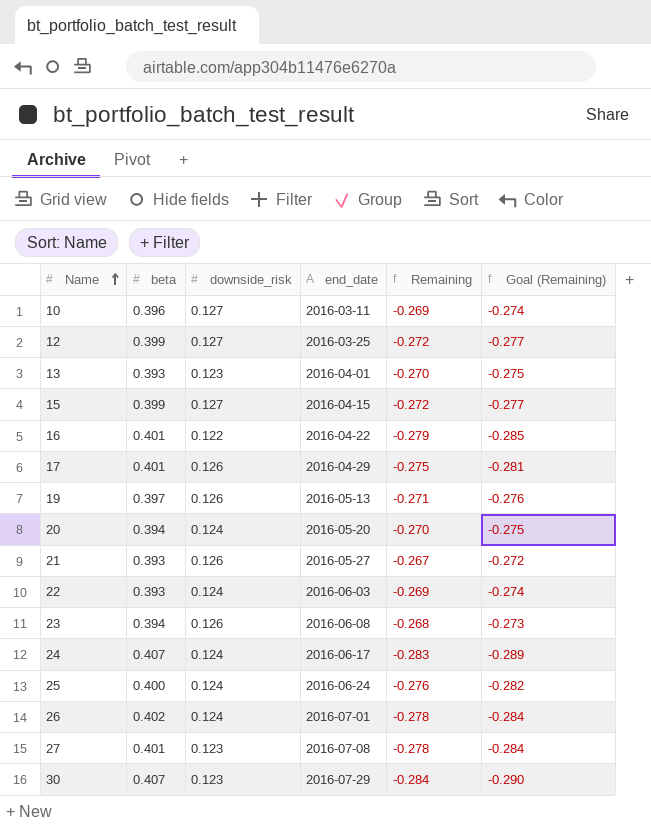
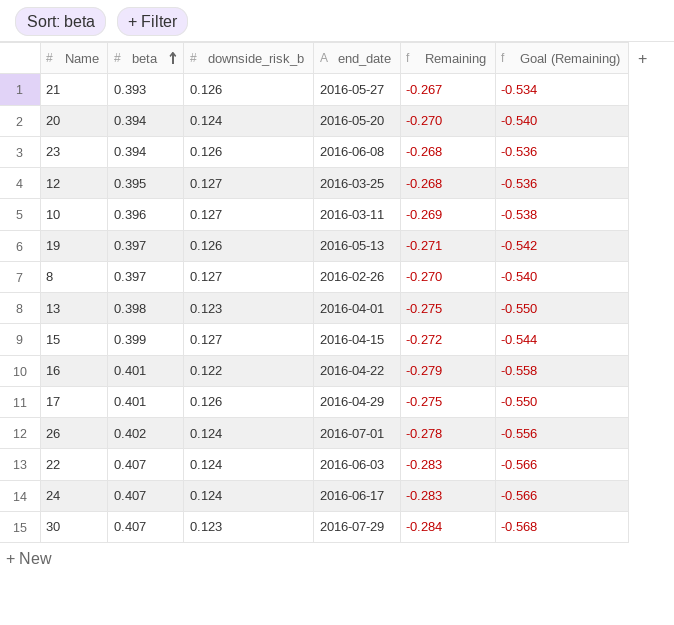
row order: Name ascending -> beta ascending
column name: downside_risk -> downside_risk_b
column Goal (Remaining) | formula: [Remaining] * 1.02 -> [Remaining] * 2
row 25: 0.400 | 0.124 | 2016-06-24 | -0.276 | -0.282 -> none
row 27: 0.401 | 0.123 | 2016-07-08 | -0.278 | -0.284 -> none
12 | beta: 0.399 -> 0.395
12 | Remaining: -0.272 -> -0.268
row 8: none -> 0.397 | 0.127 | 2016-02-26 | -0.270 | -0.540
13 | beta: 0.393 -> 0.398
13 | Remaining: -0.270 -> -0.275
22 | beta: 0.393 -> 0.407
22 | Remaining: -0.269 -> -0.283

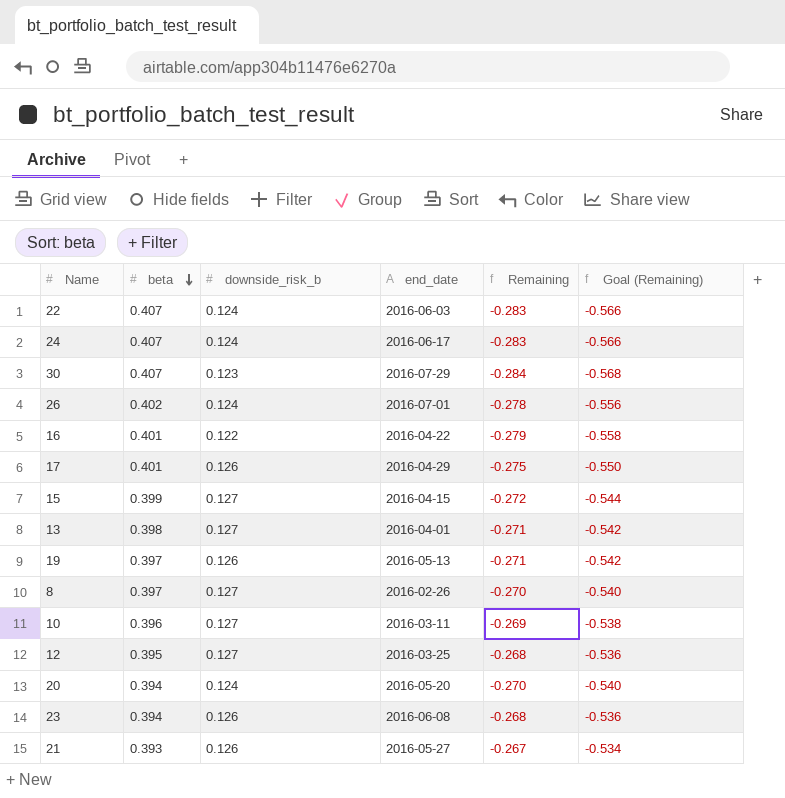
row order: beta ascending -> beta descending
13 | downside_risk_b: 0.123 -> 0.127
13 | Remaining: -0.275 -> -0.271
13 | Goal (Remaining): -0.550 -> -0.542

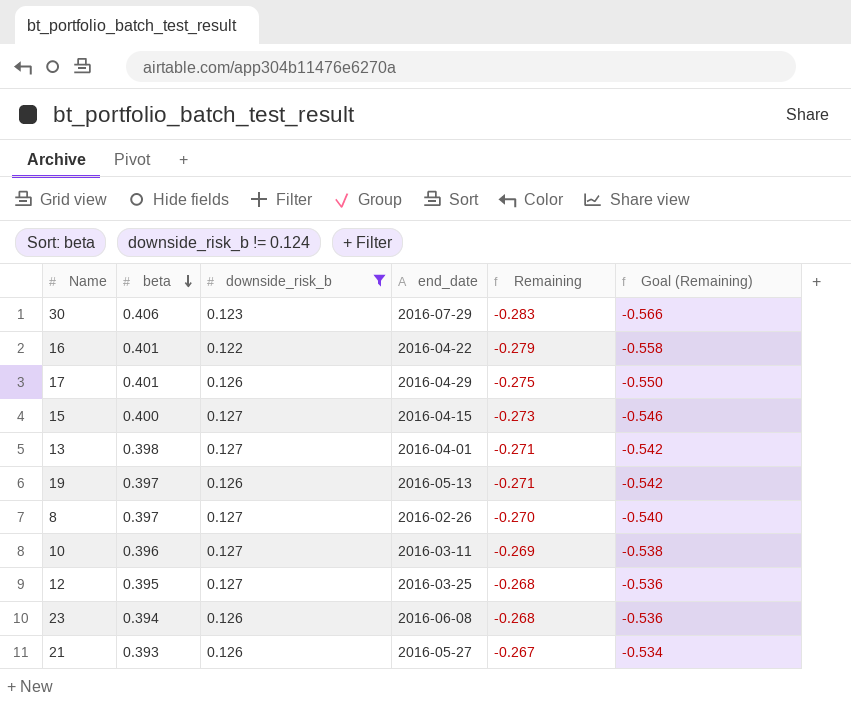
filter: none -> downside_risk_b != 0.124
30 | beta: 0.407 -> 0.406
30 | Remaining: -0.284 -> -0.283
30 | Goal (Remaining): -0.568 -> -0.566
15 | beta: 0.399 -> 0.400
15 | Remaining: -0.272 -> -0.273
15 | Goal (Remaining): -0.544 -> -0.546

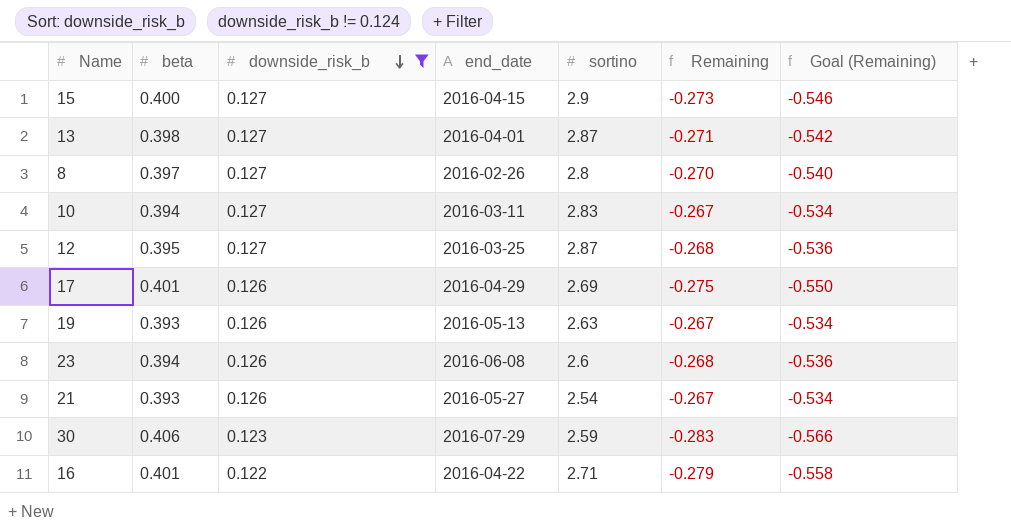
row order: beta descending -> downside_risk_b descending
column sortino | position: none -> 5
10 | beta: 0.396 -> 0.394
10 | Remaining: -0.269 -> -0.267
10 | Goal (Remaining): -0.538 -> -0.534
19 | beta: 0.397 -> 0.393
19 | Remaining: -0.271 -> -0.267
19 | Goal (Remaining): -0.542 -> -0.534

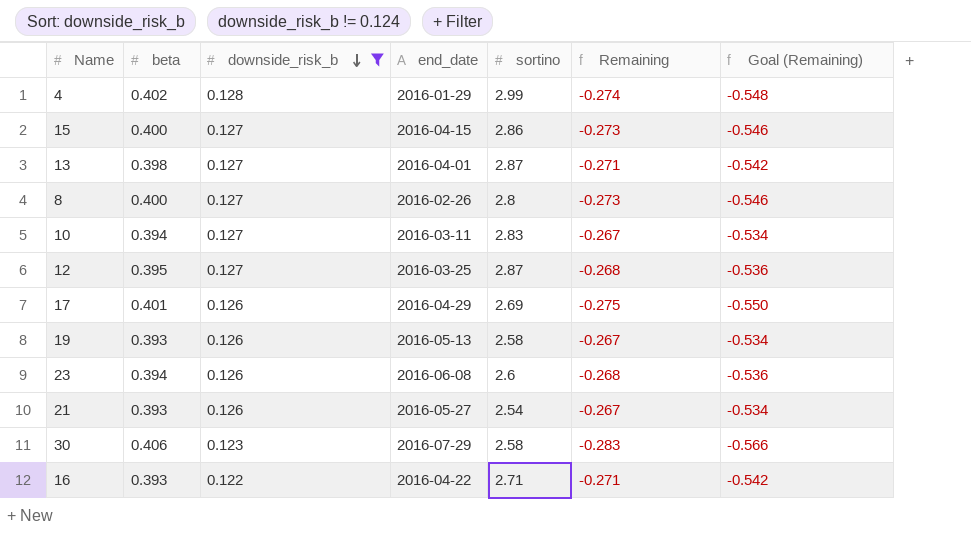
row 4: none -> 0.402 | 0.128 | 2016-01-29 | 2.99 | -0.274 | -0.548
15 | sortino: 2.9 -> 2.86
8 | beta: 0.397 -> 0.400
8 | Remaining: -0.270 -> -0.273
8 | Goal (Remaining): -0.540 -> -0.546
19 | sortino: 2.63 -> 2.58
30 | sortino: 2.59 -> 2.58
16 | beta: 0.401 -> 0.393
16 | Remaining: -0.279 -> -0.271
16 | Goal (Remaining): -0.558 -> -0.542

